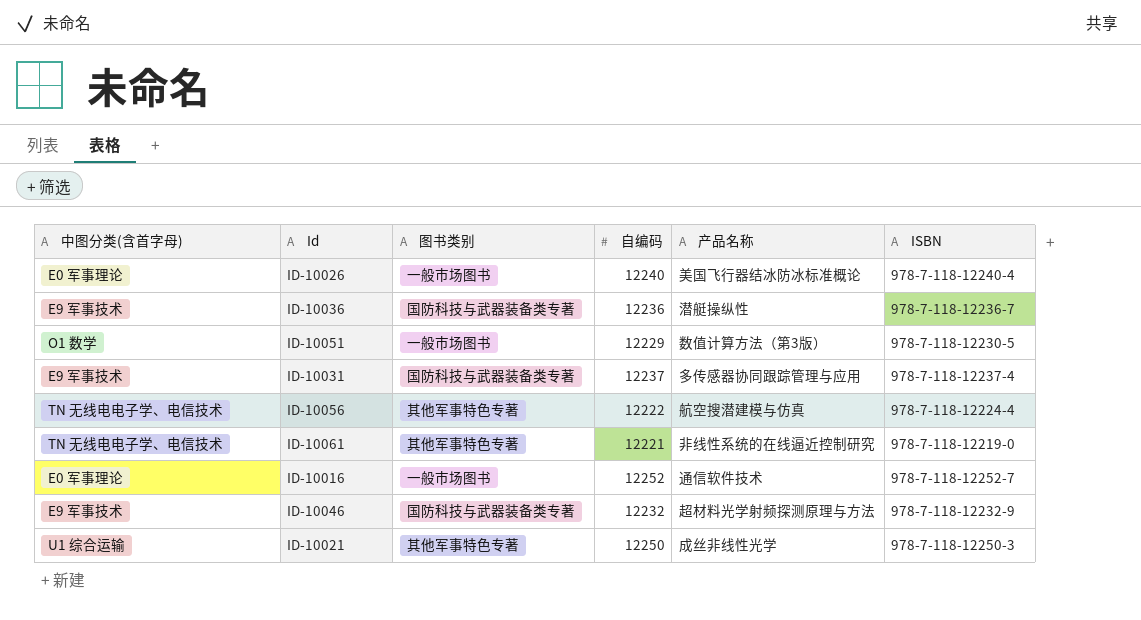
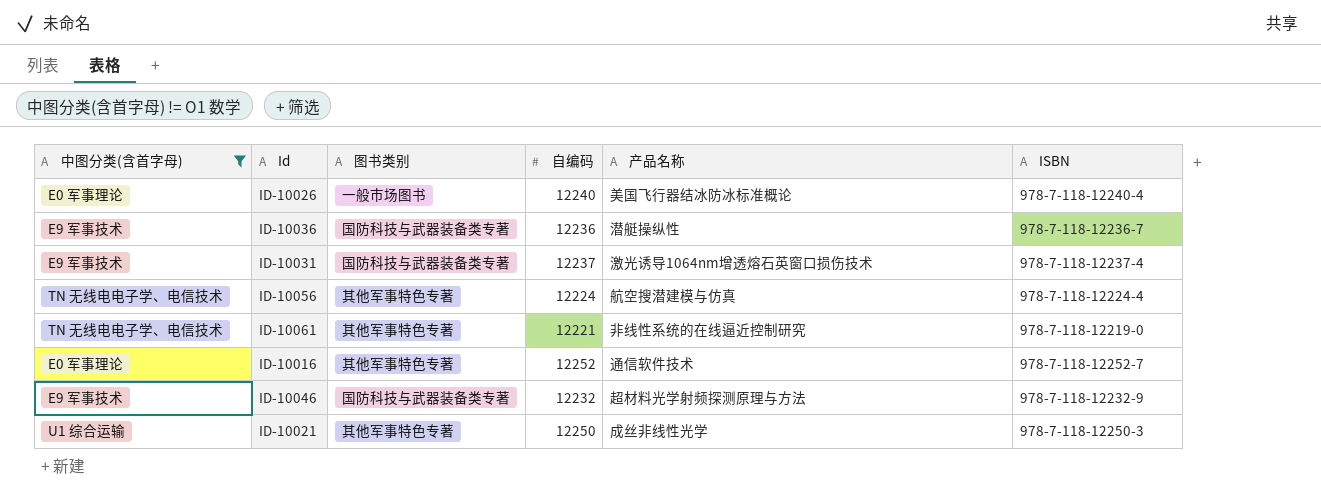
filter: none -> 中图分类(含首字母) != O1 数学
ID-10031 | 产品名称: 多传感器协同跟踪管理与应用 -> 激光诱导1064nm增透熔石英窗口损伤技术
ID-10056 | 自编码: 12222 -> 12224
ID-10016 | 图书类别: 一般市场图书 -> 其他军事特色专著

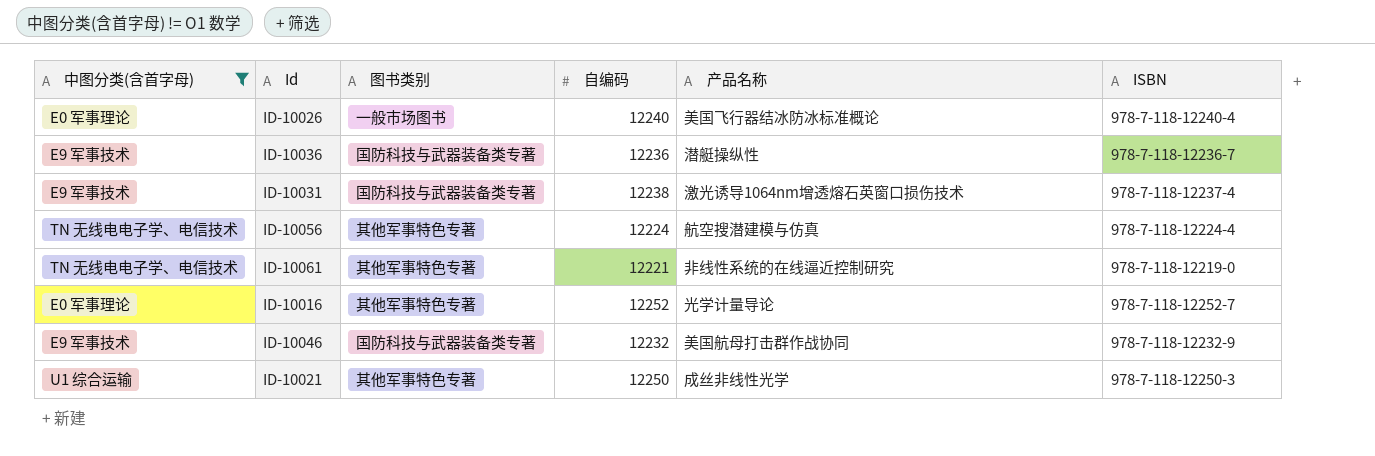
ID-10031 | 自编码: 12237 -> 12238
ID-10016 | 产品名称: 通信软件技术 -> 光学计量导论
ID-10046 | 产品名称: 超材料光学射频探测原理与方法 -> 美国航母打击群作战协同

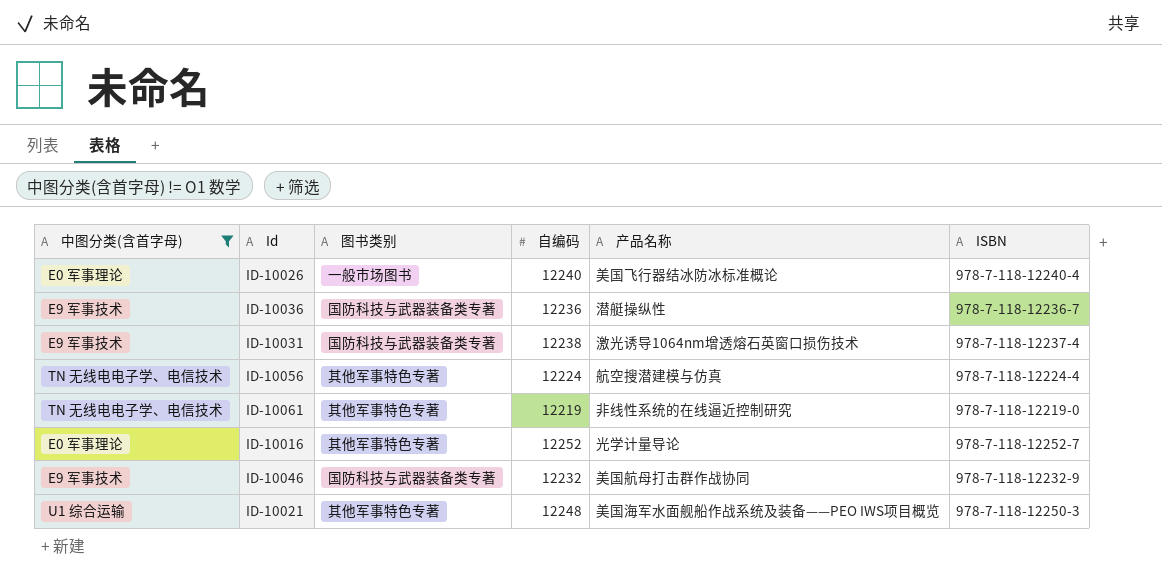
ID-10061 | 自编码: 12221 -> 12219
ID-10021 | 自编码: 12250 -> 12248
ID-10021 | 产品名称: 成丝非线性光学 -> 美国海军水面舰船作战系统及装备——PEO IWS项目概览

